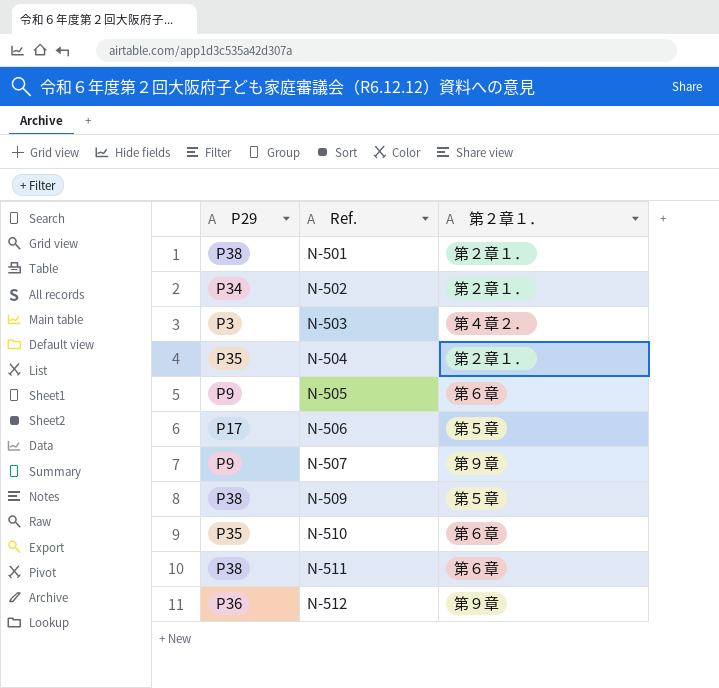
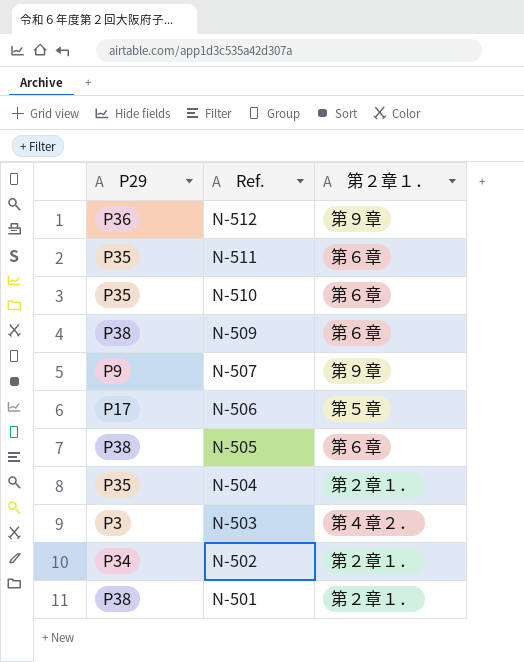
row order: Ref. ascending -> Ref. descending
N-511 | P29: P38 -> P35
N-509 | 第２章１．: 第５章 -> 第６章
N-505 | P29: P9 -> P38

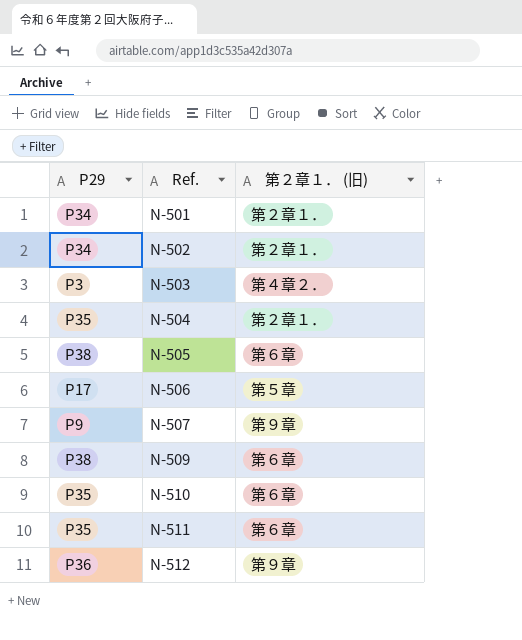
row order: Ref. descending -> Ref. ascending
column name: 第２章１． -> 第２章１． (旧)
N-501 | P29: P38 -> P34

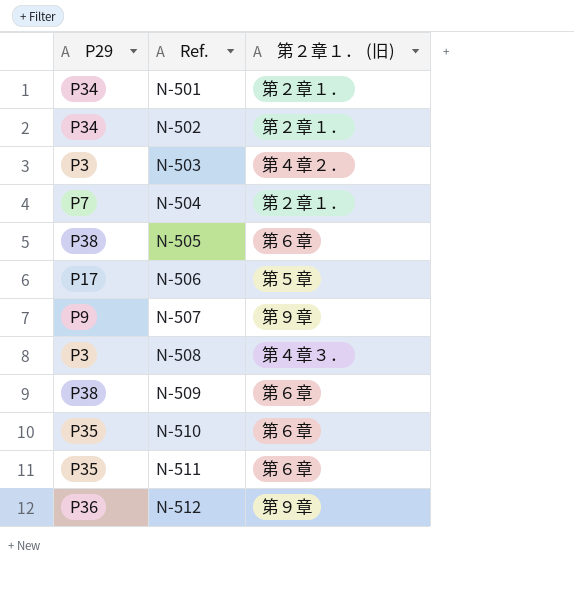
N-504 | P29: P35 -> P7
row N-508: none -> P3 | 第４章３．

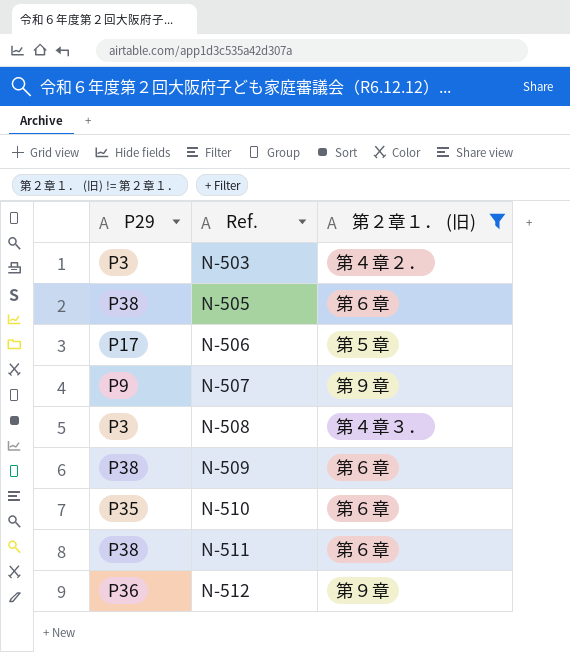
filter: none -> 第２章１． (旧) != 第２章１．
N-511 | P29: P35 -> P38

